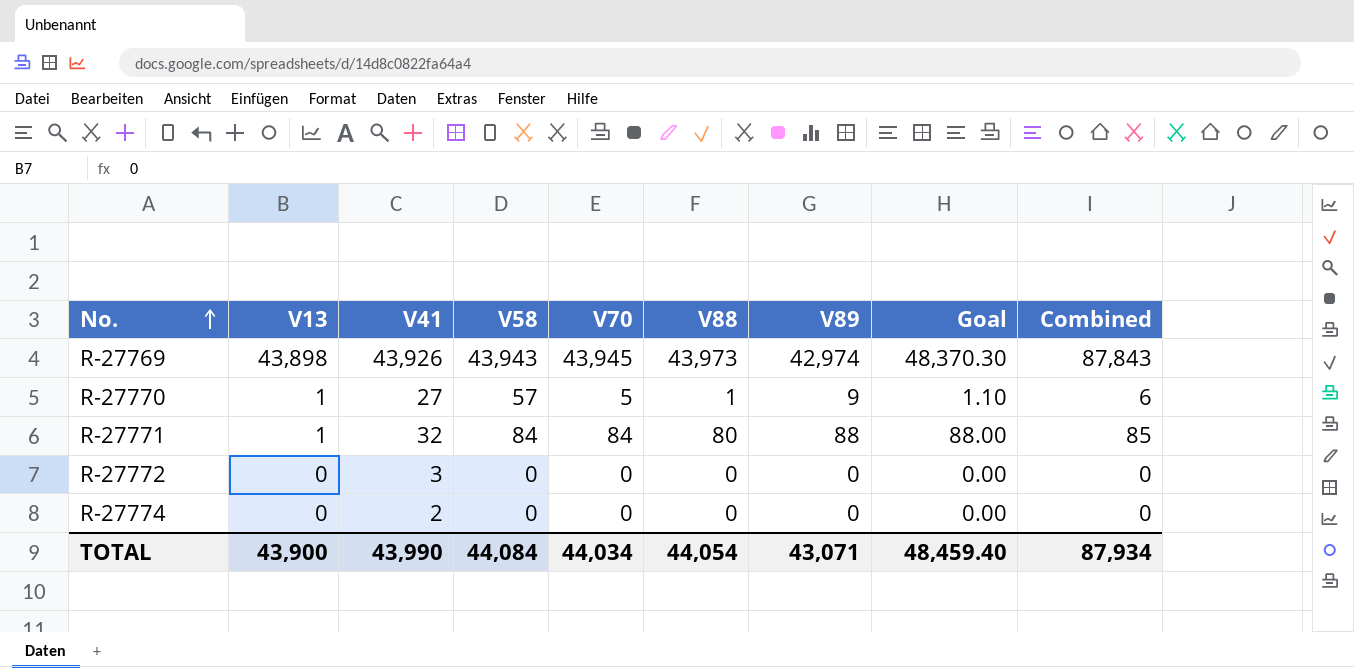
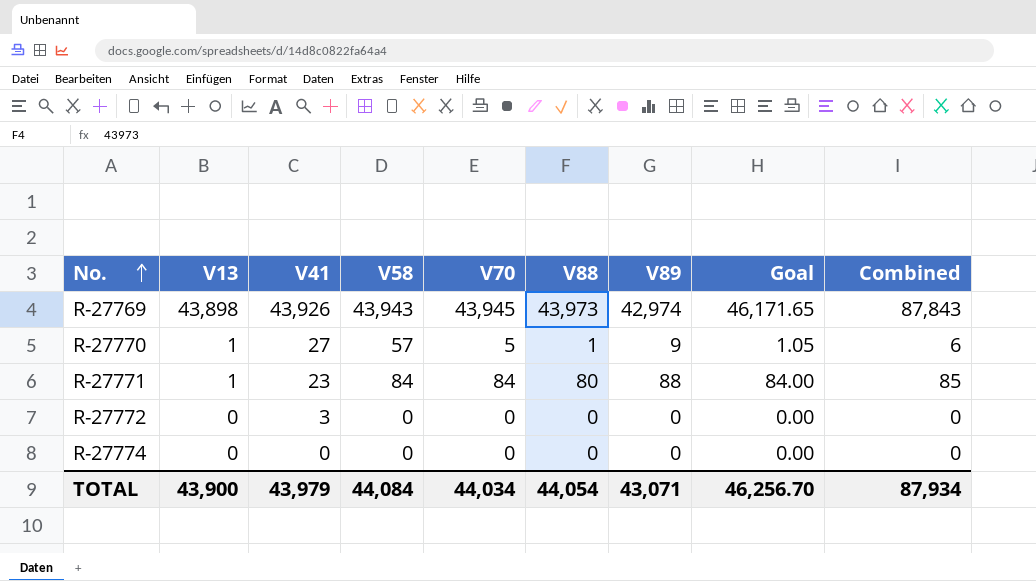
column Goal | formula: [V88] * 1.1 -> [V88] * 1.05
R-27771 | V41: 32 -> 23
R-27774 | V41: 2 -> 0
TOTAL | V41: 43,990 -> 43,979
TOTAL | Goal: 48,459.40 -> 46,256.70

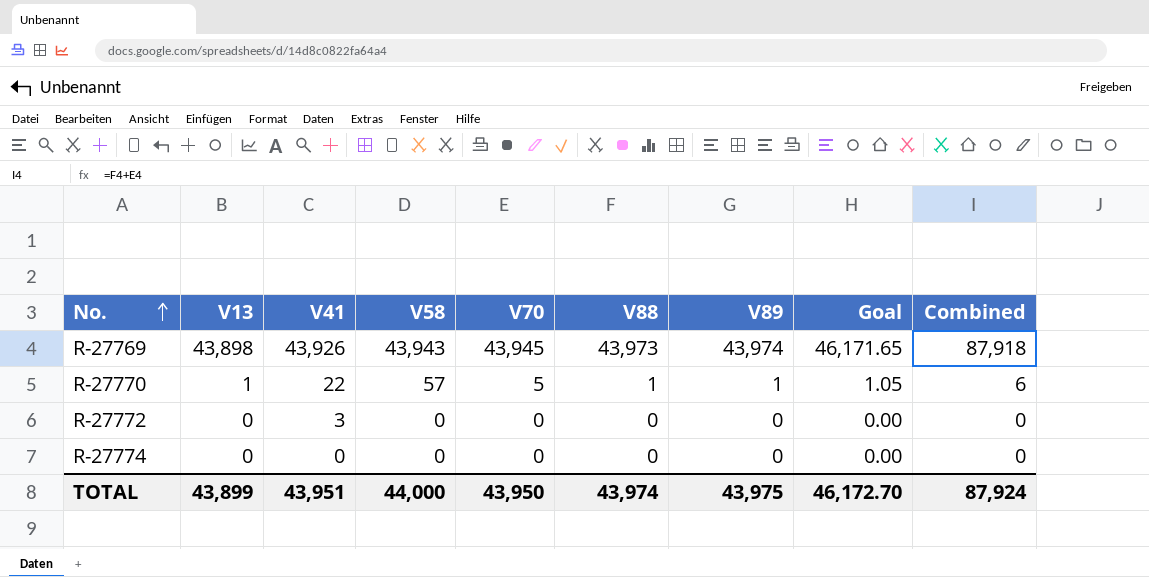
column Combined | formula: [V13] + [V70] -> [V70] + [V88]
row R-27771: 1 | 23 | 84 | 84 | 80 | 88 | 84.00 | 85 -> none
R-27769 | V89: 42,974 -> 43,974
R-27770 | V41: 27 -> 22
R-27770 | V89: 9 -> 1
TOTAL | V13: 43,900 -> 43,899
TOTAL | V41: 43,979 -> 43,951
TOTAL | V58: 44,084 -> 44,000
TOTAL | V70: 44,034 -> 43,950
TOTAL | V88: 44,054 -> 43,974
TOTAL | V89: 43,071 -> 43,975
TOTAL | Goal: 46,256.70 -> 46,172.70
TOTAL | Combined: 87,934 -> 87,924

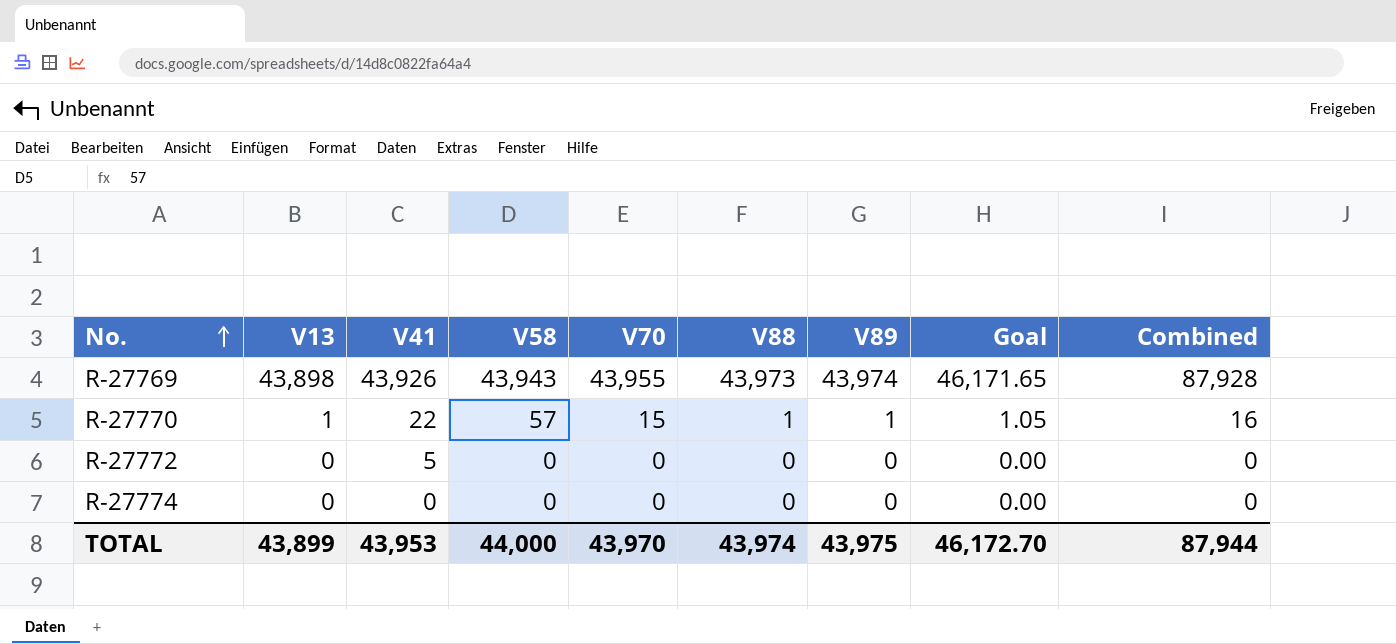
R-27769 | V70: 43,945 -> 43,955
R-27769 | Combined: 87,918 -> 87,928
R-27770 | V70: 5 -> 15
R-27770 | Combined: 6 -> 16
R-27772 | V41: 3 -> 5
TOTAL | V41: 43,951 -> 43,953
TOTAL | V70: 43,950 -> 43,970
TOTAL | Combined: 87,924 -> 87,944

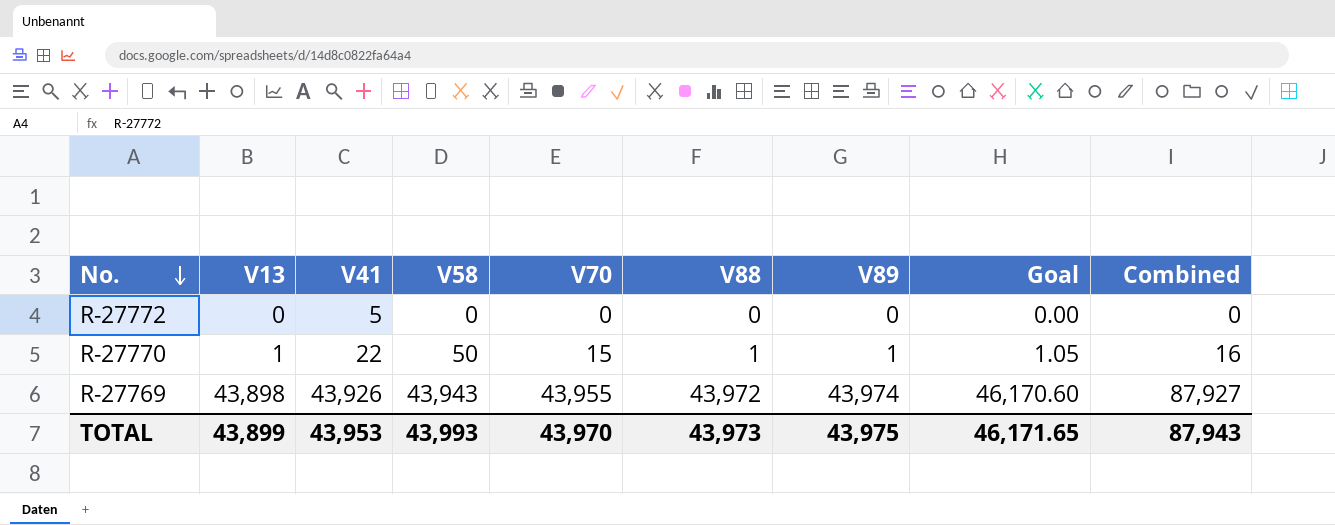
row order: No. ascending -> No. descending
row R-27774: 0 | 0 | 0 | 0 | 0 | 0 | 0.00 | 0 -> none
R-27770 | V58: 57 -> 50
R-27769 | V88: 43,973 -> 43,972
R-27769 | Goal: 46,171.65 -> 46,170.60
R-27769 | Combined: 87,928 -> 87,927
TOTAL | V58: 44,000 -> 43,993
TOTAL | V88: 43,974 -> 43,973
TOTAL | Goal: 46,172.70 -> 46,171.65
TOTAL | Combined: 87,944 -> 87,943

